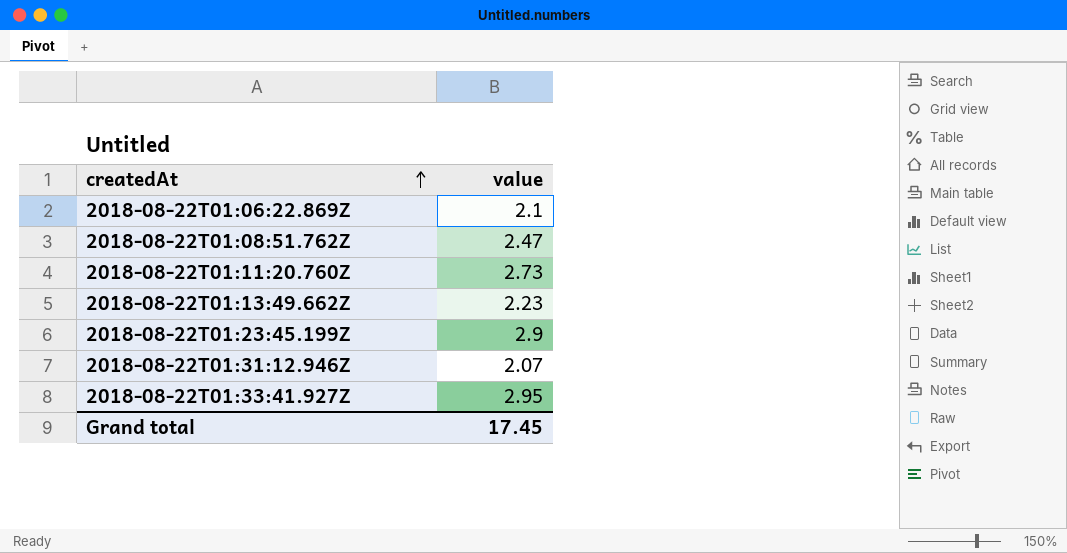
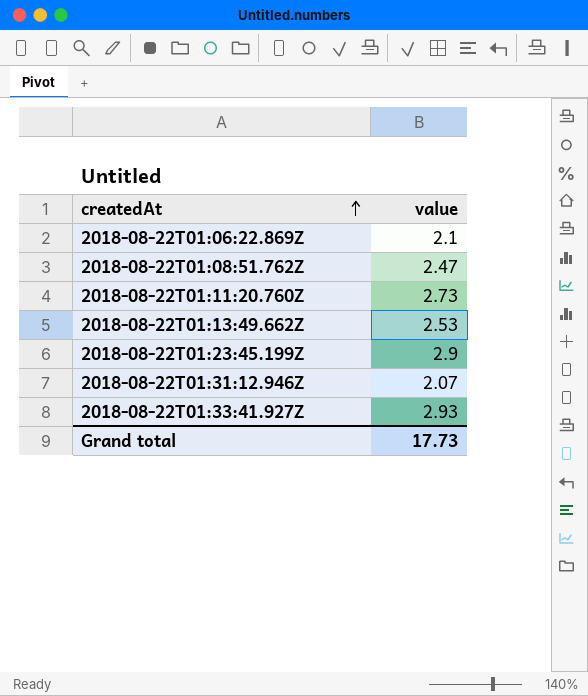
2018-08-22T01:13:49.662Z | value: 2.23 -> 2.53
2018-08-22T01:33:41.927Z | value: 2.95 -> 2.93
Grand total | value: 17.45 -> 17.73

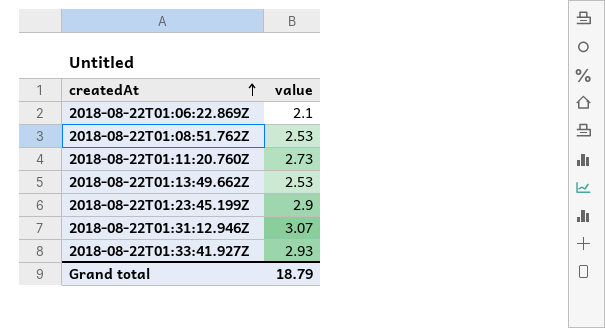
2018-08-22T01:08:51.762Z | value: 2.47 -> 2.53
2018-08-22T01:31:12.946Z | value: 2.07 -> 3.07
Grand total | value: 17.73 -> 18.79

